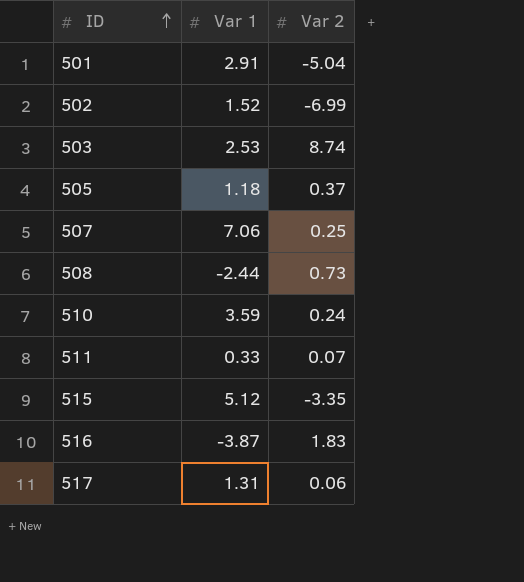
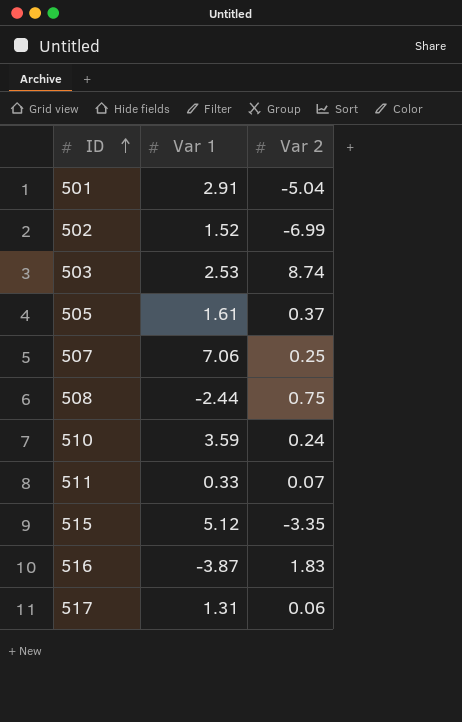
505 | Var 1: 1.18 -> 1.61
508 | Var 2: 0.73 -> 0.75

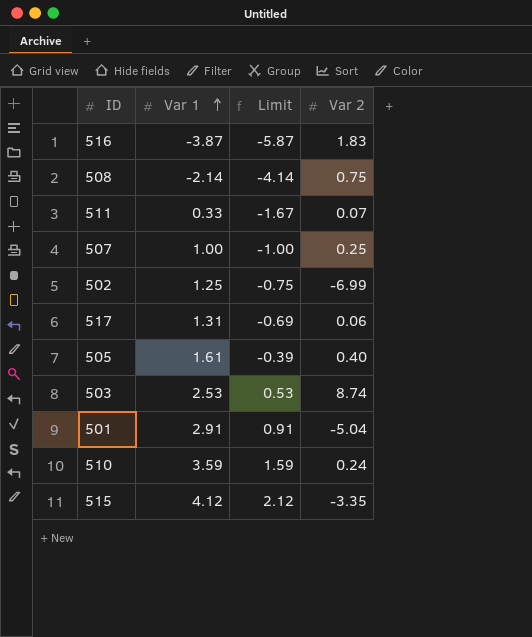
row order: ID ascending -> Var 1 ascending
column Limit | formula: none -> [Var 1] - 2
508 | Var 1: -2.44 -> -2.14
507 | Var 1: 7.06 -> 1.00
502 | Var 1: 1.52 -> 1.25
505 | Var 2: 0.37 -> 0.40
515 | Var 1: 5.12 -> 4.12

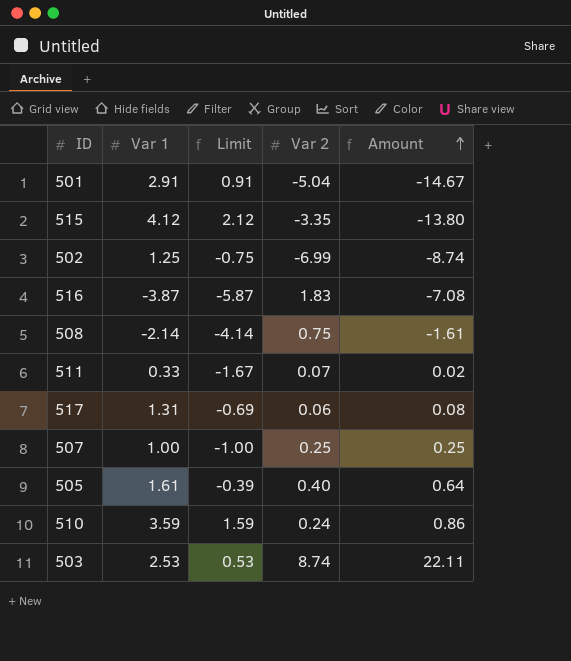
row order: Var 1 ascending -> Amount ascending
column Amount | formula: none -> [Var 1] * [Var 2]

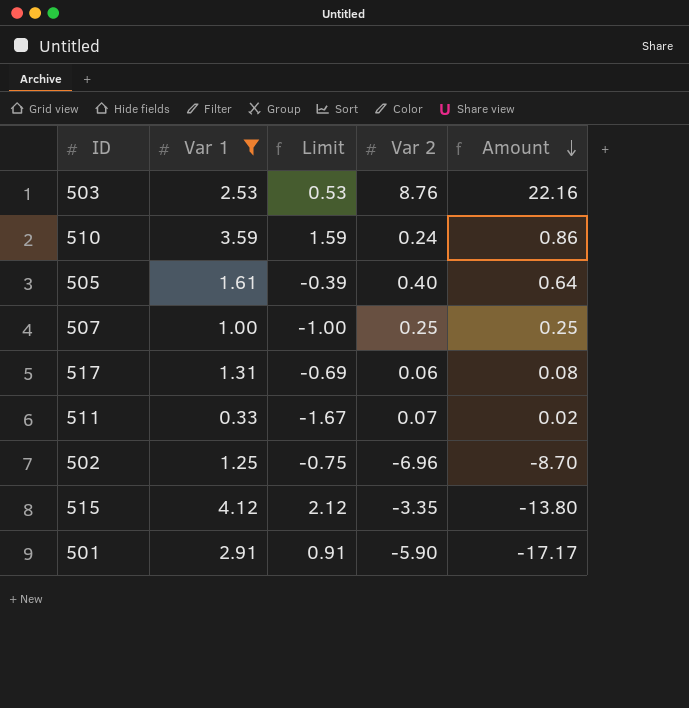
filter: none -> Var 1 >= 0.33
row order: Amount ascending -> Amount descending
503 | Var 2: 8.74 -> 8.76
503 | Amount: 22.11 -> 22.16
502 | Var 2: -6.99 -> -6.96
502 | Amount: -8.74 -> -8.70
501 | Var 2: -5.04 -> -5.90
501 | Amount: -14.67 -> -17.17

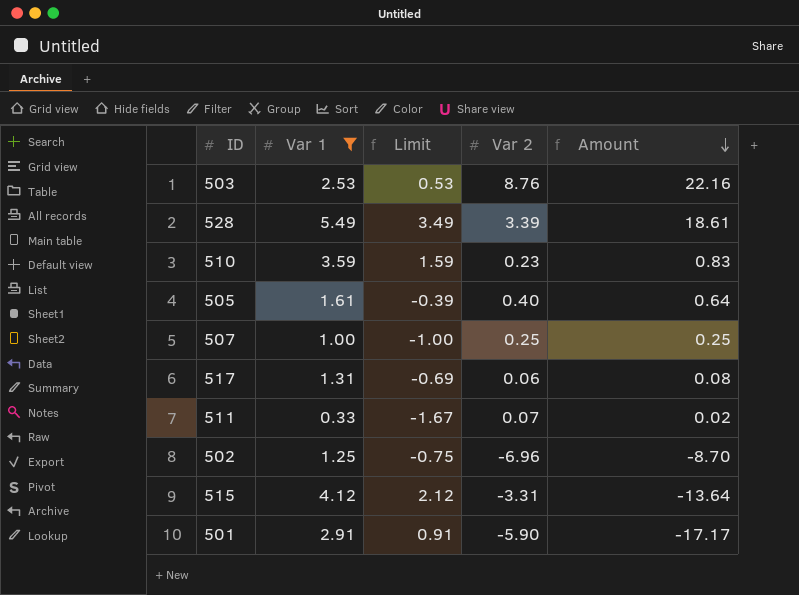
row 528: none -> 5.49 | 3.49 | 3.39 | 18.61
510 | Var 2: 0.24 -> 0.23
510 | Amount: 0.86 -> 0.83
515 | Var 2: -3.35 -> -3.31
515 | Amount: -13.80 -> -13.64

